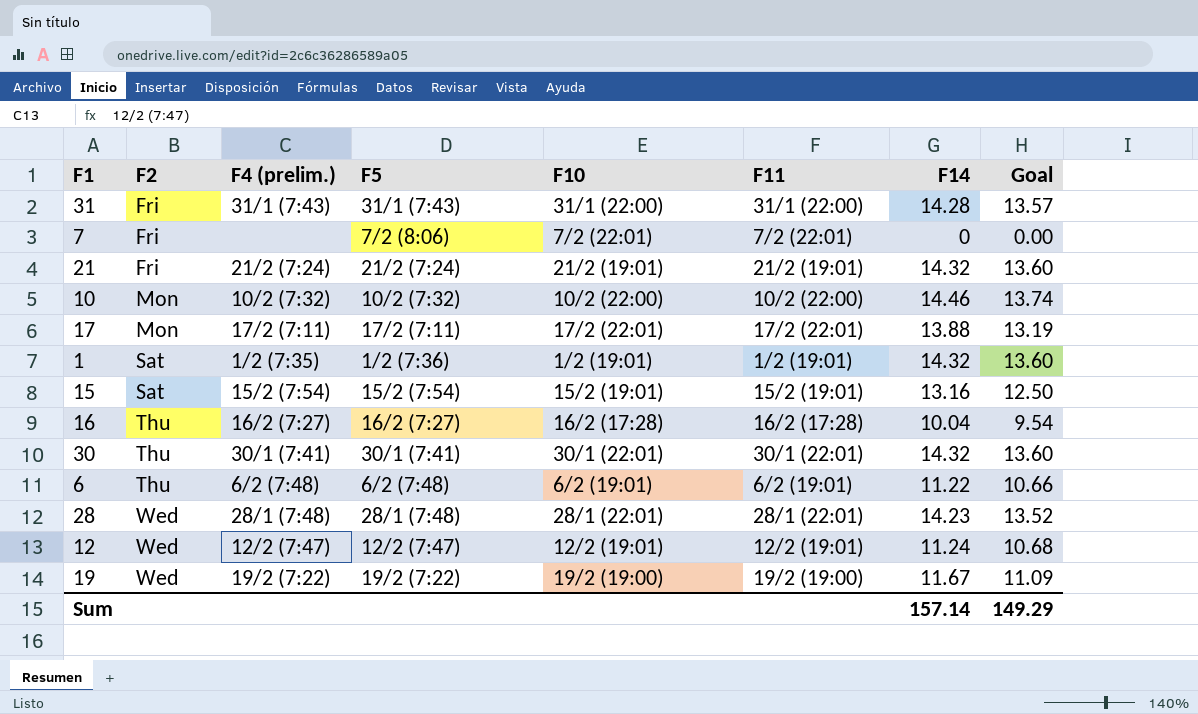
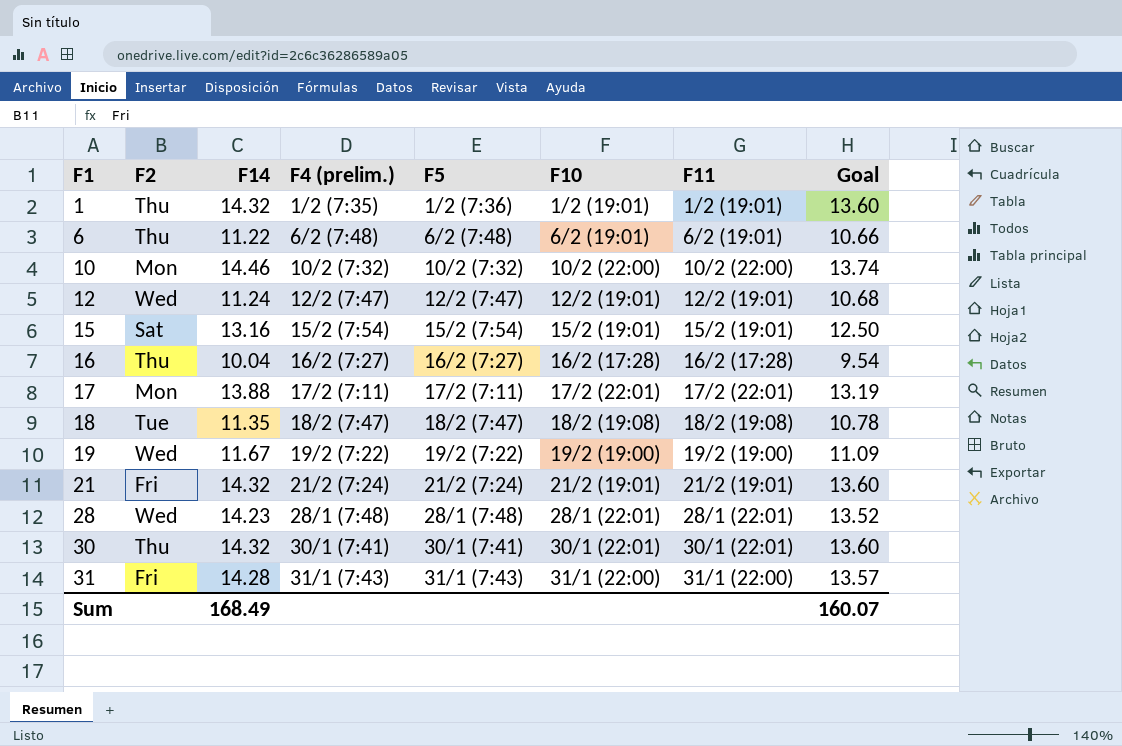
row order: F2 ascending -> F1 ascending
column F14 | position: 7 -> 3
row 7: Fri | none | 7/2 (8:06) | 7/2 (22:01) | 7/2 (22:01) | 0 | 0.00 -> none
1 | F2: Sat -> Thu
row 18: none -> Tue | 11.35 | 18/2 (7:47) | 18/2 (7:47) | 18/2 (19:08) | 18/2 (19:08) | 10.78
Sum | F14: 157.14 -> 168.49
Sum | Goal: 149.29 -> 160.07

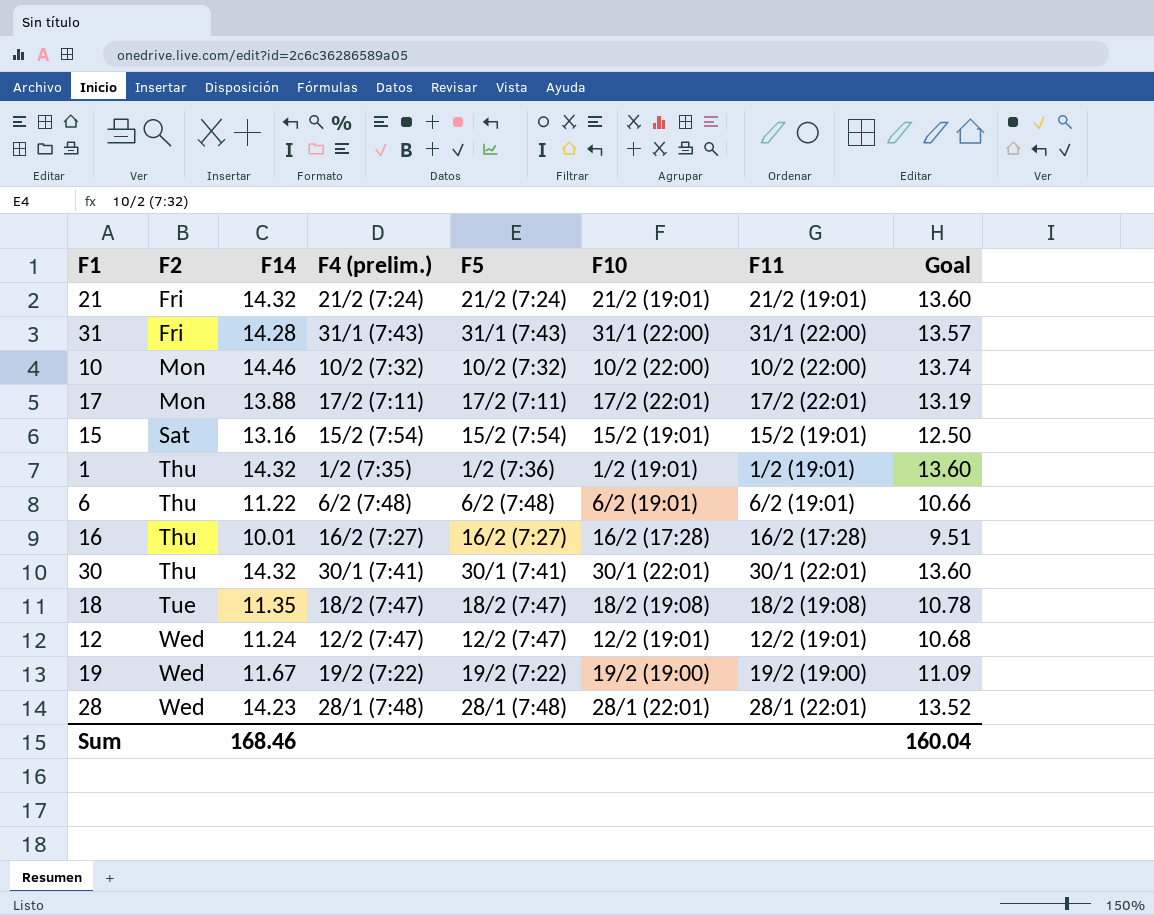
row order: F1 ascending -> F2 ascending
16 | F14: 10.04 -> 10.01
16 | Goal: 9.54 -> 9.51
Sum | F14: 168.49 -> 168.46
Sum | Goal: 160.07 -> 160.04

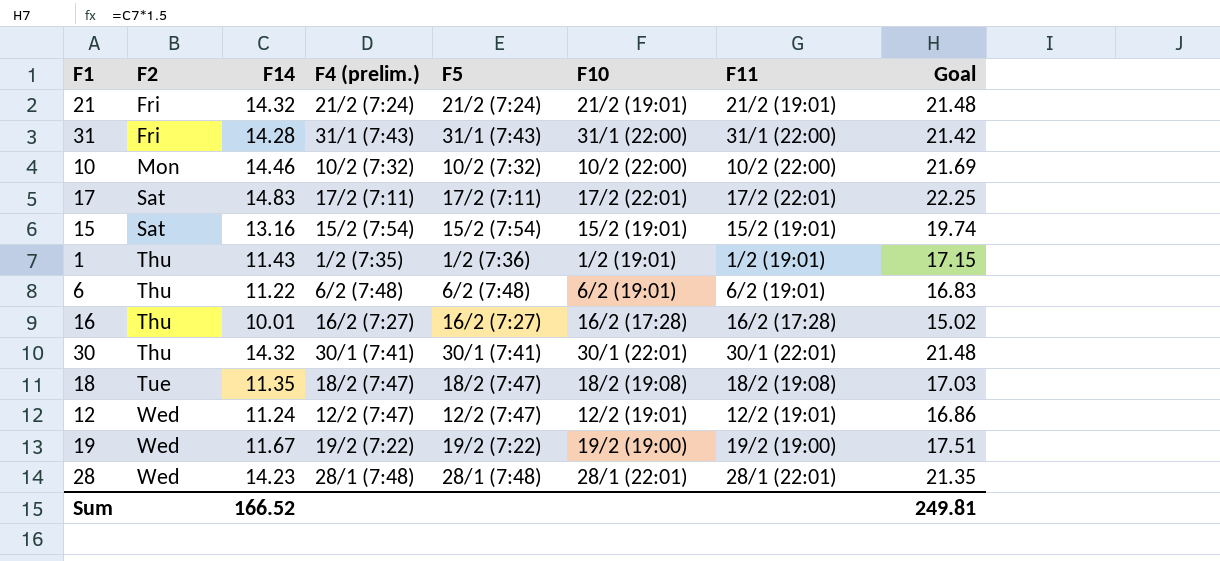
column Goal | formula: [F14] * 0.95 -> [F14] * 1.5
17 | F2: Mon -> Sat
17 | F14: 13.88 -> 14.83
1 | F14: 14.32 -> 11.43
Sum | F14: 168.46 -> 166.52
Sum | Goal: 160.04 -> 249.81

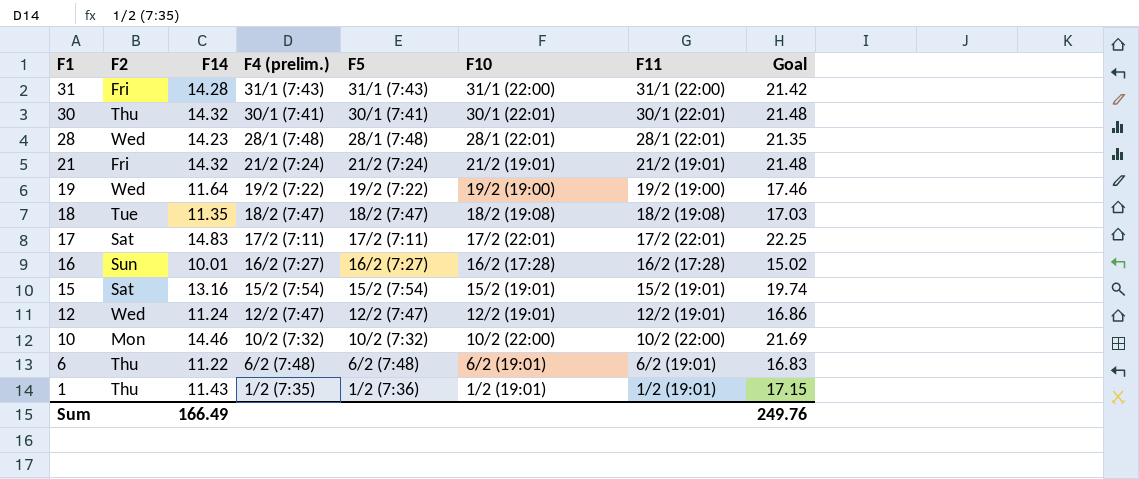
row order: F2 ascending -> F1 descending
19 | F14: 11.67 -> 11.64
19 | Goal: 17.51 -> 17.46
16 | F2: Thu -> Sun
Sum | F14: 166.52 -> 166.49
Sum | Goal: 249.81 -> 249.76

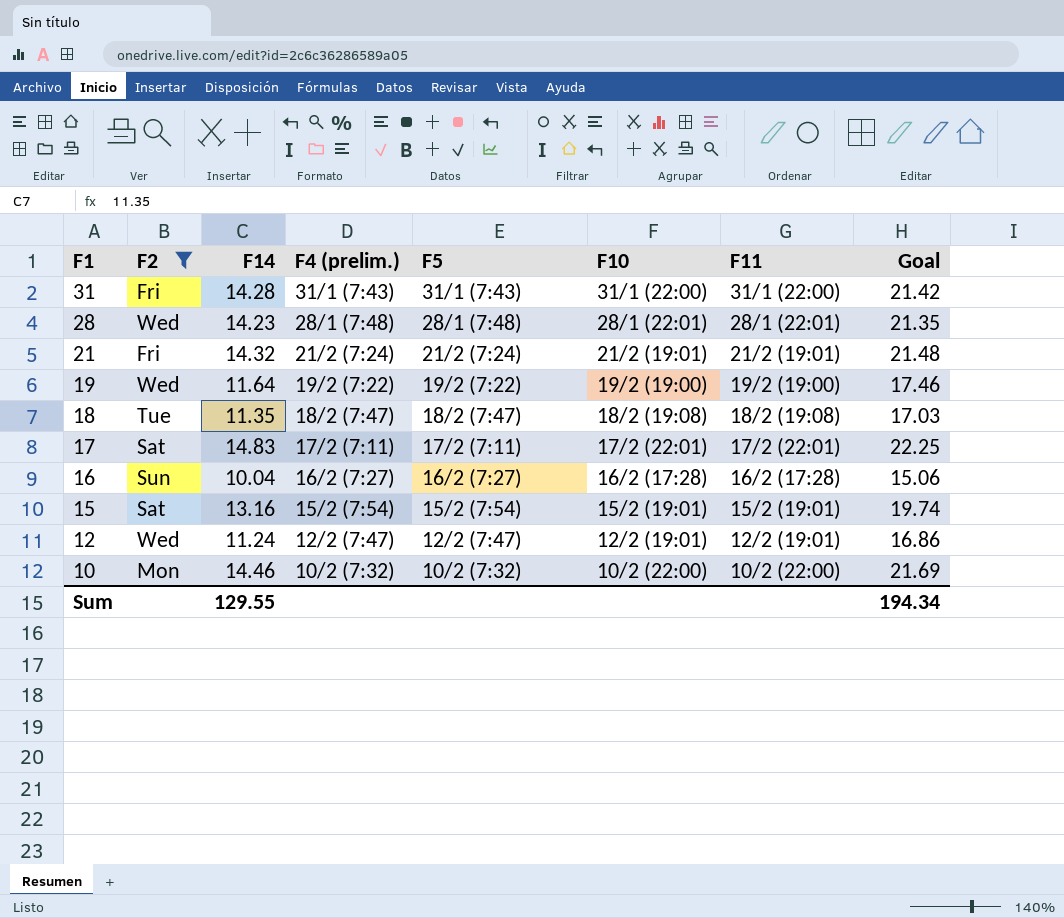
filter: none -> F2 != Thu
16 | F14: 10.01 -> 10.04
16 | Goal: 15.02 -> 15.06
Sum | F14: 166.49 -> 129.55
Sum | Goal: 249.76 -> 194.34

